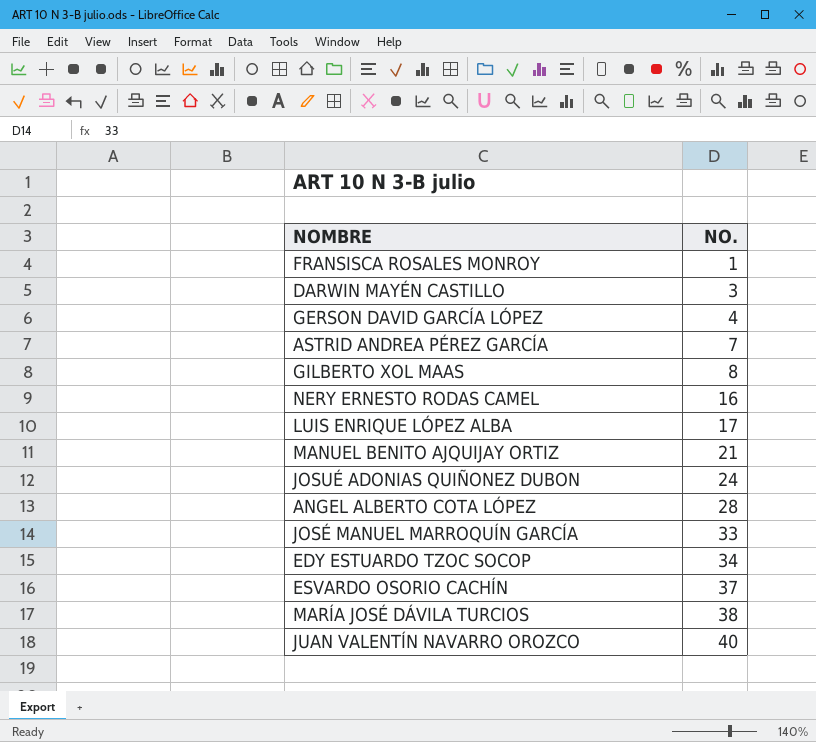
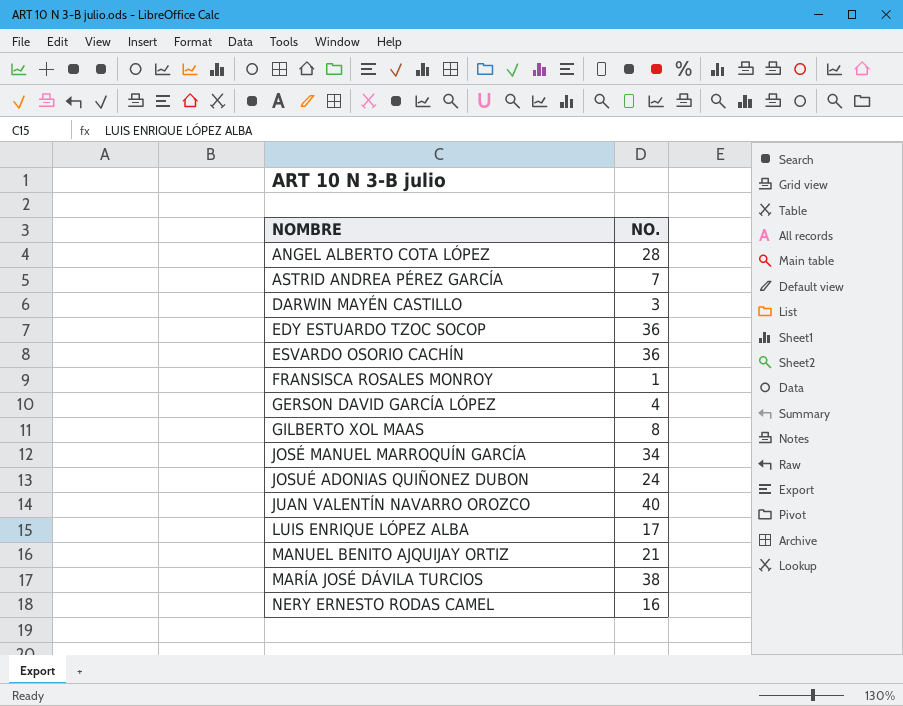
row order: NO. ascending -> NOMBRE ascending
EDY ESTUARDO TZOC SOCOP | NO.: 34 -> 36
ESVARDO OSORIO CACHÍN | NO.: 37 -> 36
JOSÉ MANUEL MARROQUÍN GARCÍA | NO.: 33 -> 34

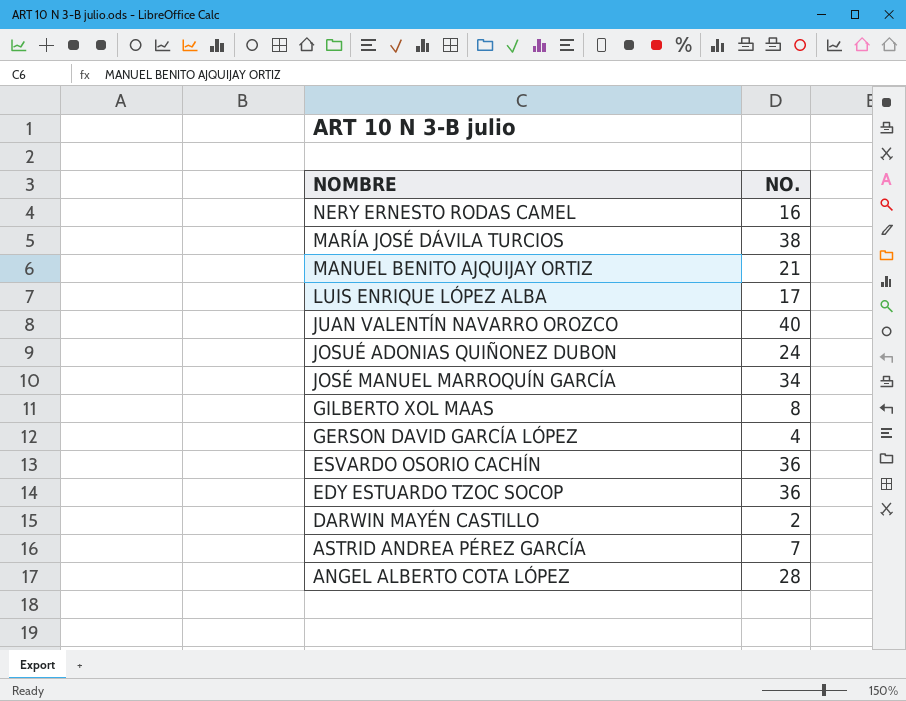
row order: NOMBRE ascending -> NOMBRE descending
row FRANSISCA ROSALES MONROY: 1 -> none
DARWIN MAYÉN CASTILLO | NO.: 3 -> 2

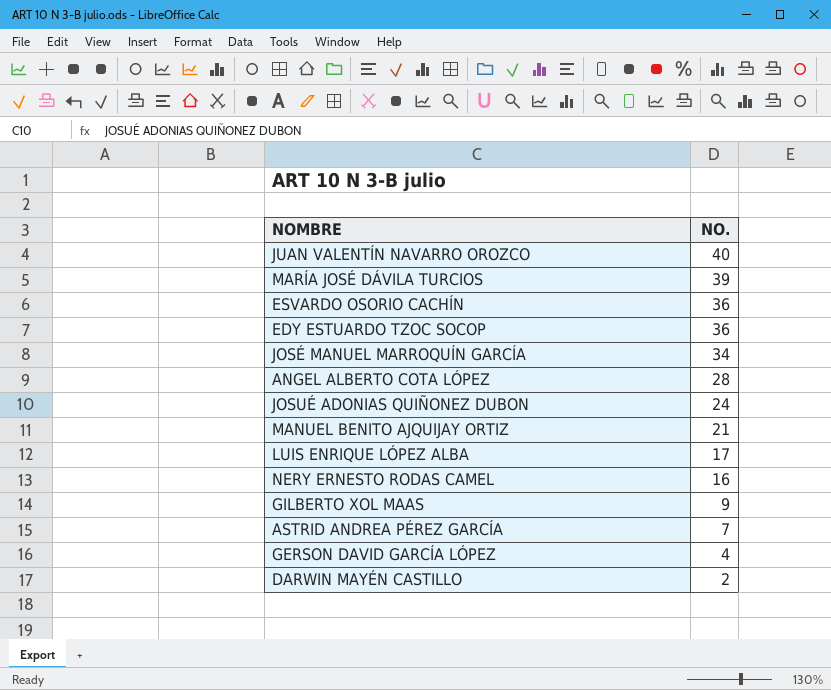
row order: NOMBRE descending -> NO. descending
MARÍA JOSÉ DÁVILA TURCIOS | NO.: 38 -> 39
GILBERTO XOL MAAS | NO.: 8 -> 9

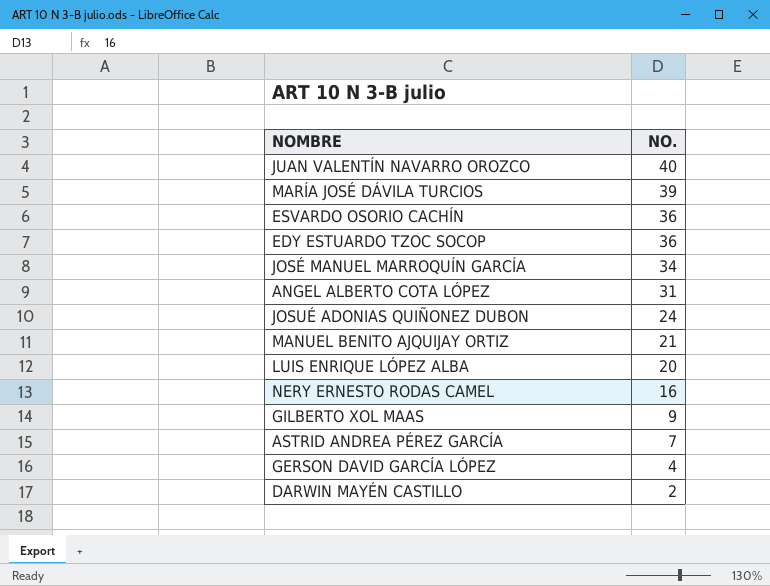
ANGEL ALBERTO COTA LÓPEZ | NO.: 28 -> 31
LUIS ENRIQUE LÓPEZ ALBA | NO.: 17 -> 20

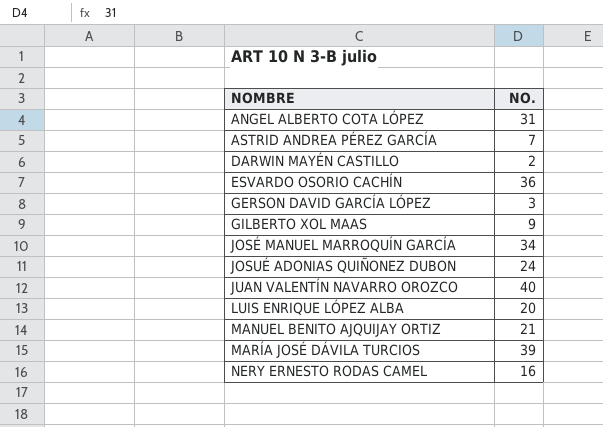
row order: NO. descending -> NOMBRE ascending
row EDY ESTUARDO TZOC SOCOP: 36 -> none
GERSON DAVID GARCÍA LÓPEZ | NO.: 4 -> 3

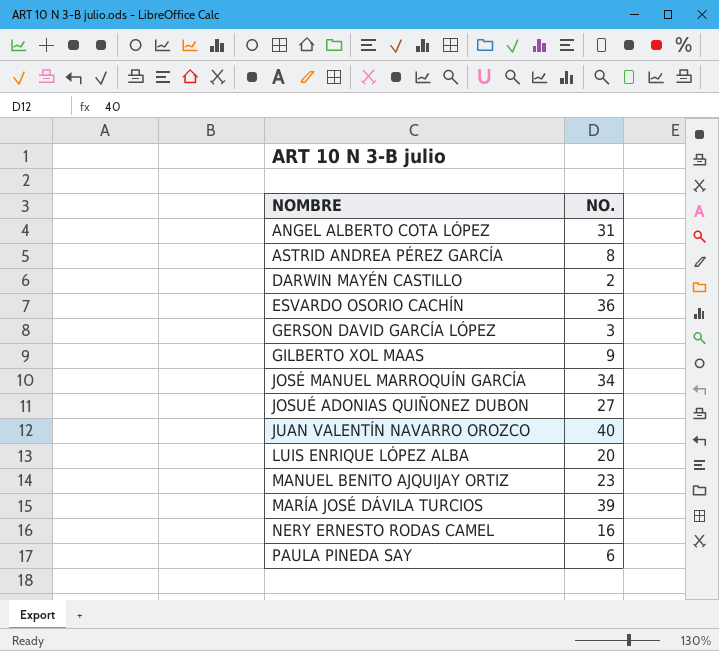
ASTRID ANDREA PÉREZ GARCÍA | NO.: 7 -> 8
JOSUÉ ADONIAS QUIÑONEZ DUBON | NO.: 24 -> 27
MANUEL BENITO AJQUIJAY ORTIZ | NO.: 21 -> 23
row PAULA PINEDA SAY: none -> 6

